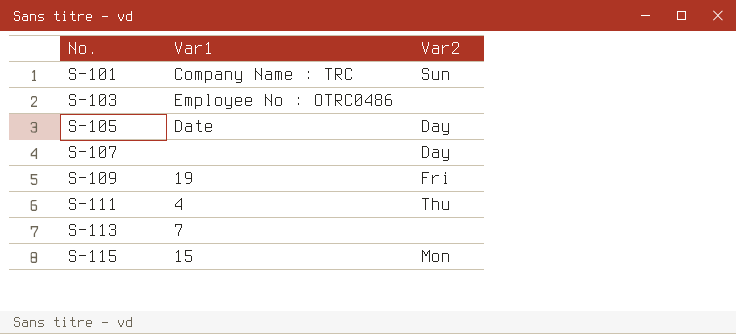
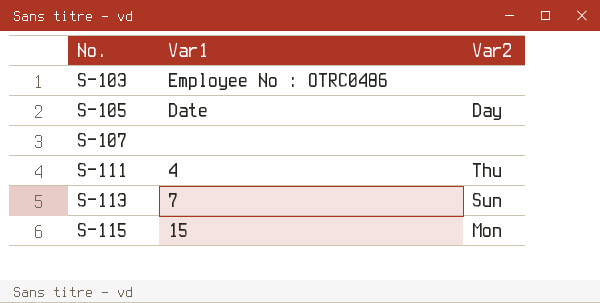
row S-101: Company Name : TRC | Sun -> none
row S-109: 19 | Fri -> none
S-107 | Var2: Day -> none
S-113 | Var2: none -> Sun

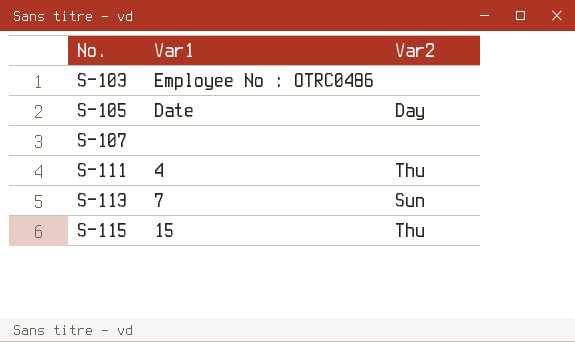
S-115 | Var2: Mon -> Thu

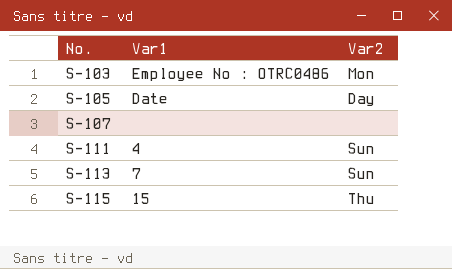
S-103 | Var2: none -> Mon
S-111 | Var2: Thu -> Sun

